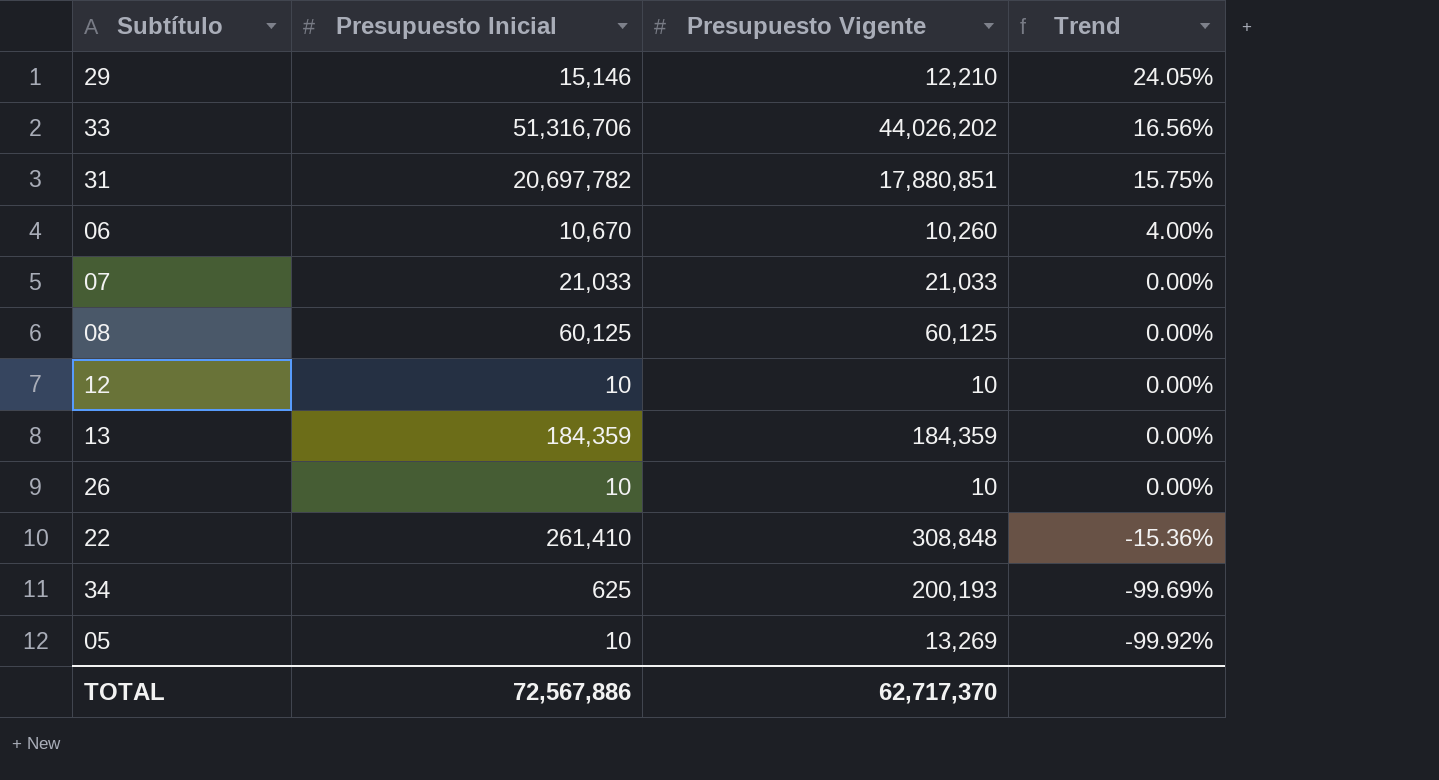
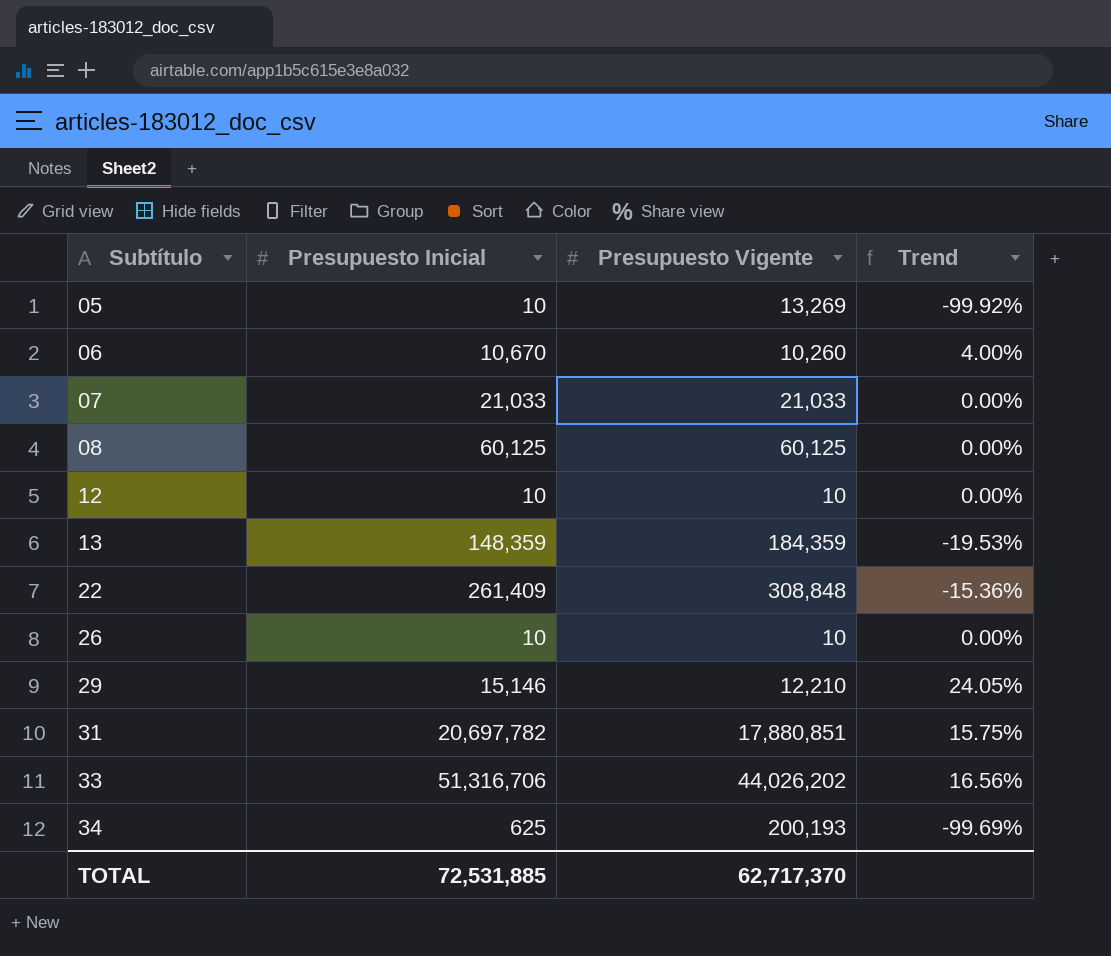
row order: Trend descending -> Subtítulo ascending
13 | Presupuesto Inicial: 184,359 -> 148,359
13 | Trend: 0.00% -> -19.53%
22 | Presupuesto Inicial: 261,410 -> 261,409
TOTAL | Presupuesto Inicial: 72,567,886 -> 72,531,885

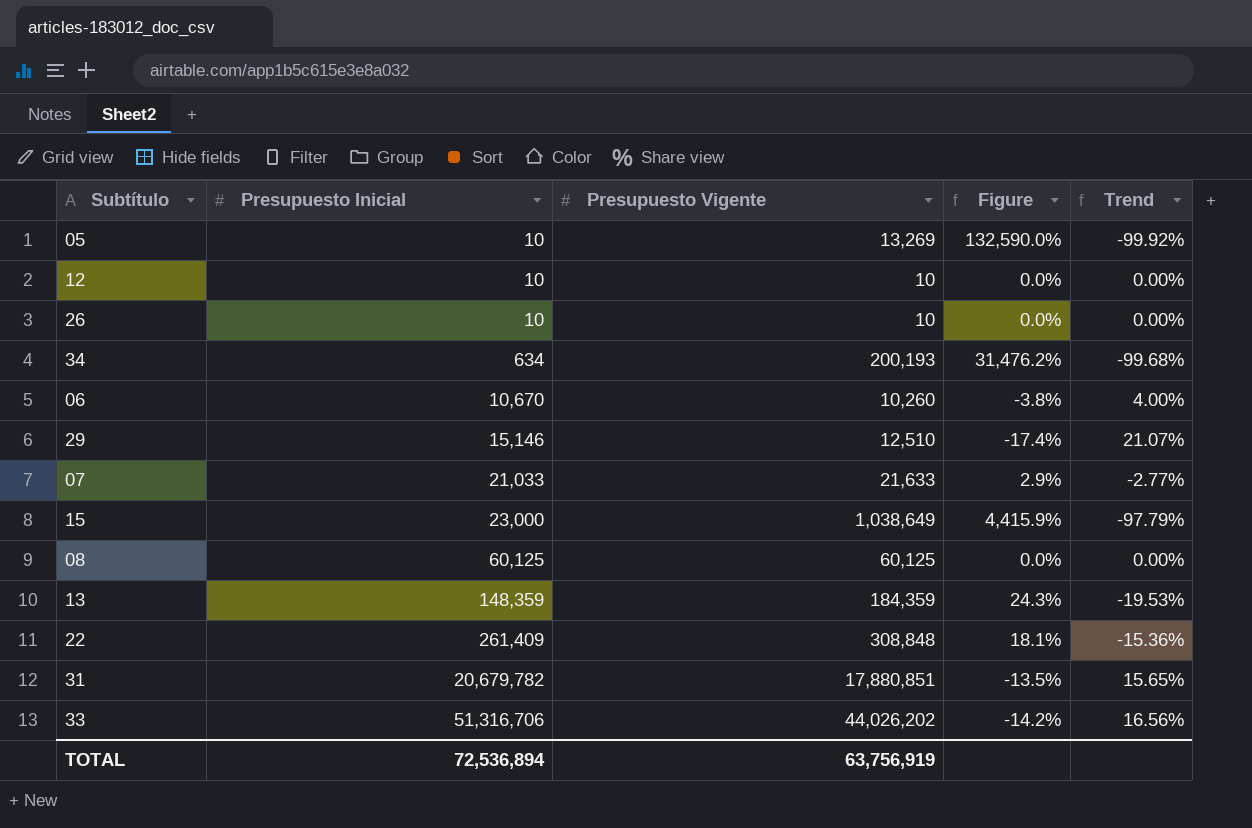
row order: Subtítulo ascending -> Presupuesto Inicial ascending
column Figure | formula: none -> ([Presupuesto Vigente] - [Presupuesto Inicial]) / [Presupuesto Inicial]
34 | Presupuesto Inicial: 625 -> 634
34 | Trend: -99.69% -> -99.68%
29 | Presupuesto Vigente: 12,210 -> 12,510
29 | Trend: 24.05% -> 21.07%
07 | Presupuesto Vigente: 21,033 -> 21,633
07 | Trend: 0.00% -> -2.77%
row 15: none -> 23,000 | 1,038,649 | 4,415.9% | -97.79%
31 | Presupuesto Inicial: 20,697,782 -> 20,679,782
31 | Trend: 15.75% -> 15.65%
TOTAL | Presupuesto Inicial: 72,531,885 -> 72,536,894
TOTAL | Presupuesto Vigente: 62,717,370 -> 63,756,919

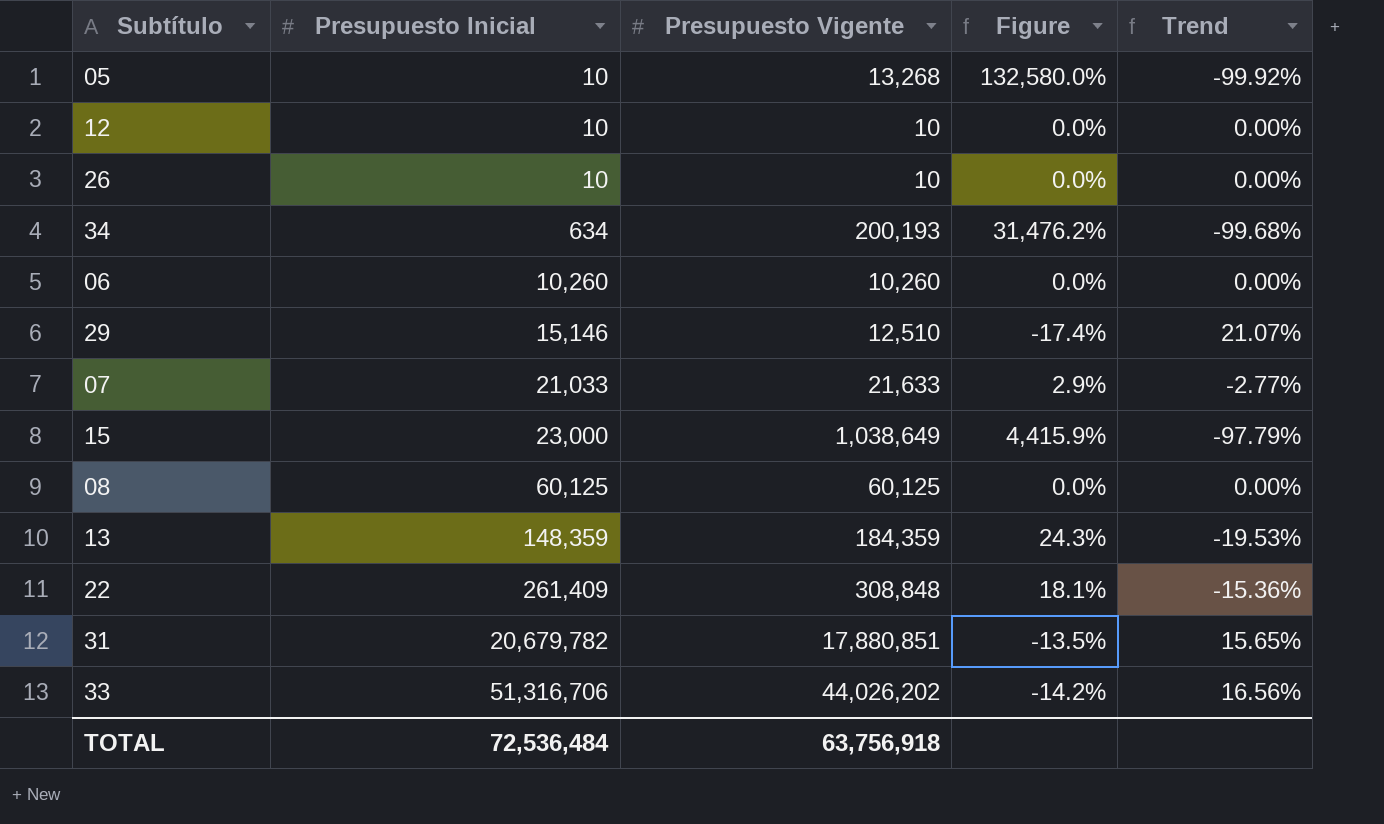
05 | Presupuesto Vigente: 13,269 -> 13,268
05 | Figure: 132,590.0% -> 132,580.0%
06 | Presupuesto Inicial: 10,670 -> 10,260
06 | Figure: -3.8% -> 0.0%
06 | Trend: 4.00% -> 0.00%
TOTAL | Presupuesto Inicial: 72,536,894 -> 72,536,484
TOTAL | Presupuesto Vigente: 63,756,919 -> 63,756,918

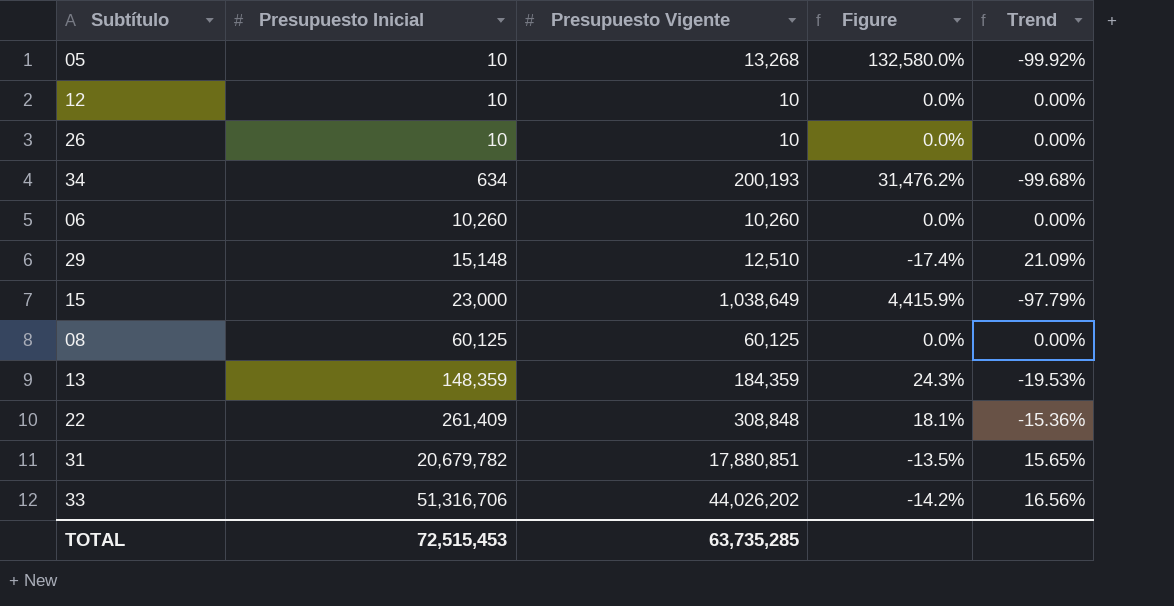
row 07: 21,033 | 21,633 | 2.9% | -2.77% -> none
29 | Presupuesto Inicial: 15,146 -> 15,148
29 | Trend: 21.07% -> 21.09%
TOTAL | Presupuesto Inicial: 72,536,484 -> 72,515,453
TOTAL | Presupuesto Vigente: 63,756,918 -> 63,735,285

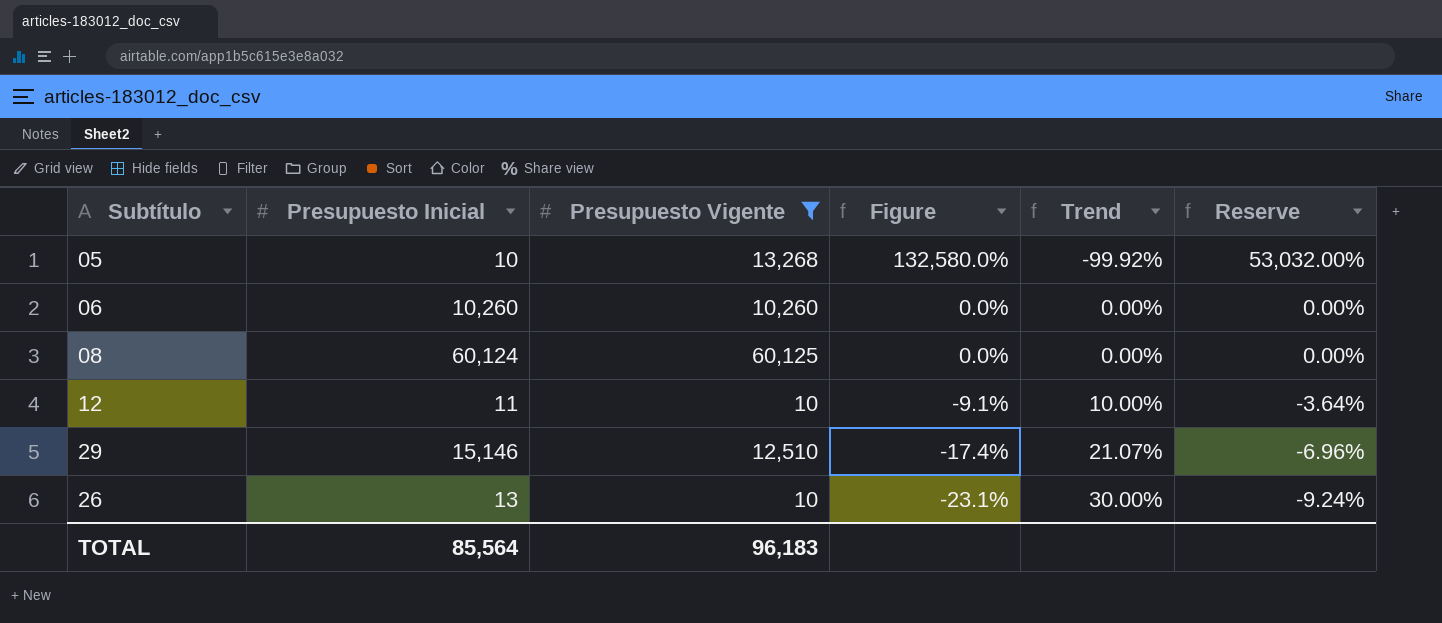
filter: none -> Presupuesto Vigente <= 60,125
row order: Presupuesto Inicial ascending -> Figure descending
column Reserve | formula: none -> [Figure] * 0.4
08 | Presupuesto Inicial: 60,125 -> 60,124
12 | Presupuesto Inicial: 10 -> 11
12 | Figure: 0.0% -> -9.1%
12 | Trend: 0.00% -> 10.00%
29 | Presupuesto Inicial: 15,148 -> 15,146
29 | Trend: 21.09% -> 21.07%
26 | Presupuesto Inicial: 10 -> 13
26 | Figure: 0.0% -> -23.1%
26 | Trend: 0.00% -> 30.00%
TOTAL | Presupuesto Inicial: 72,515,453 -> 85,564
TOTAL | Presupuesto Vigente: 63,735,285 -> 96,183

